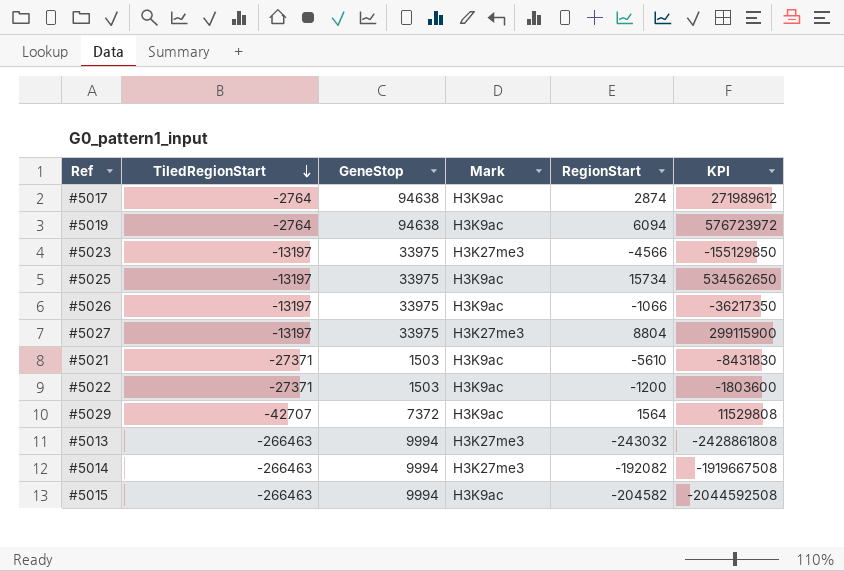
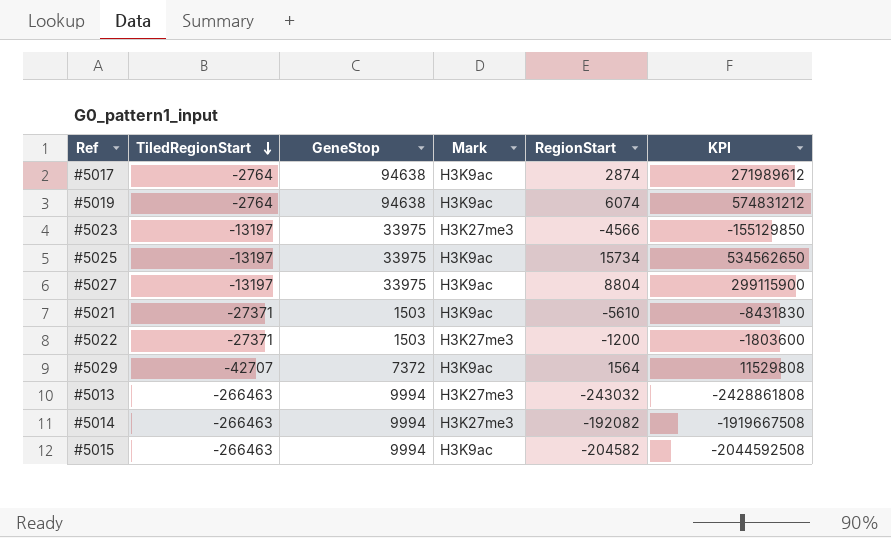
row #5026: -13197 | 33975 | H3K9ac | -1066 | -36217350 -> none
#5019 | RegionStart: 6094 -> 6074
#5019 | KPI: 576723972 -> 574831212
#5027 | Mark: H3K27me3 -> H3K9ac
#5022 | Mark: H3K9ac -> H3K27me3

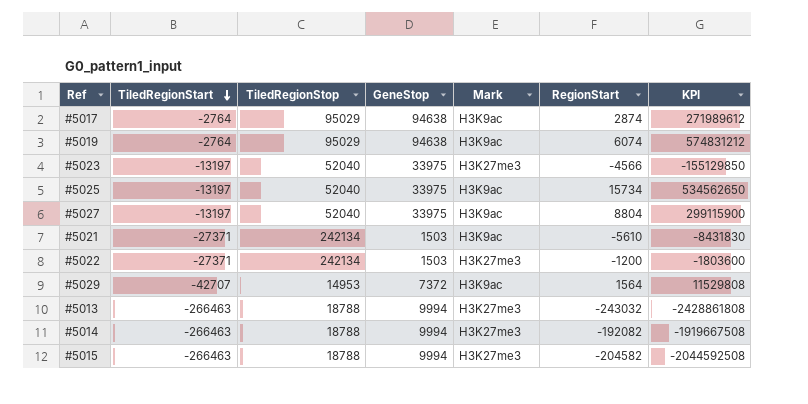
column TiledRegionStop | position: none -> 3
#5015 | Mark: H3K9ac -> H3K27me3

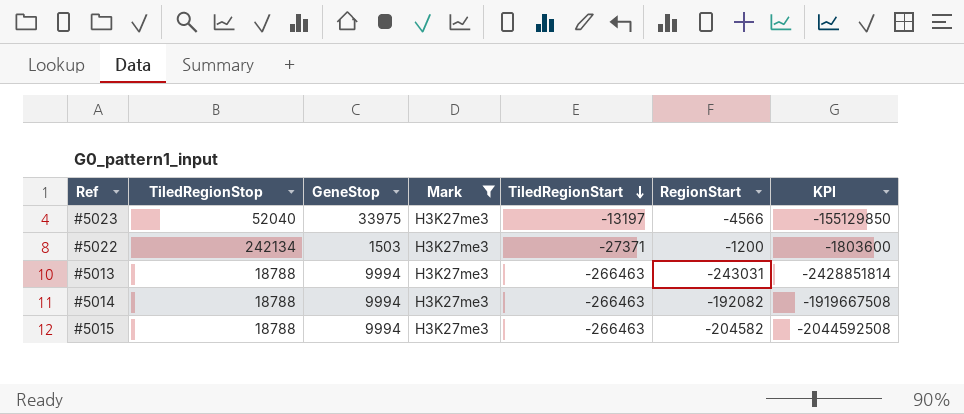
filter: none -> Mark = H3K27me3
column TiledRegionStart | position: 2 -> 5
#5013 | RegionStart: -243032 -> -243031
#5013 | KPI: -2428861808 -> -2428851814

